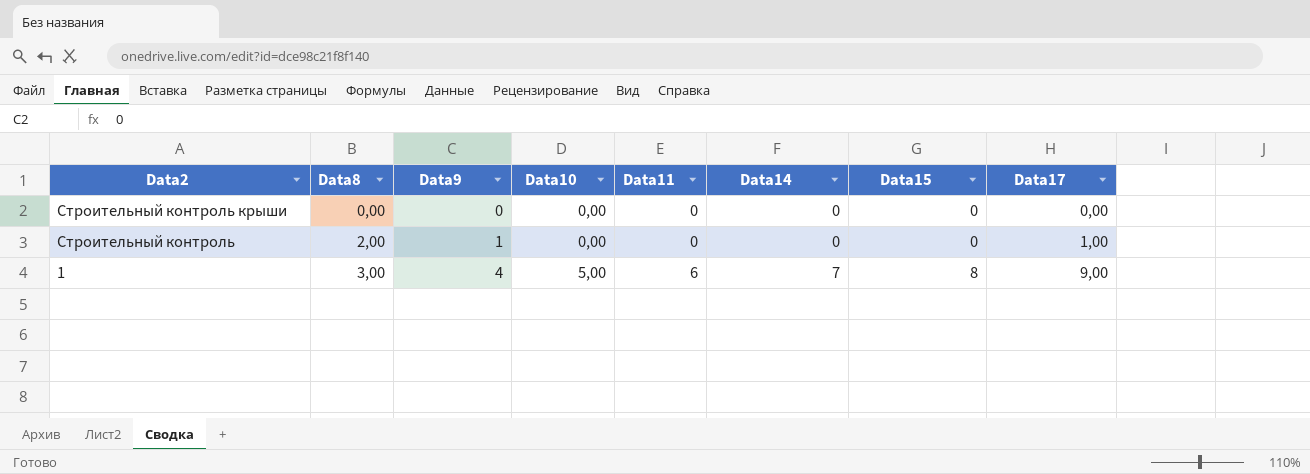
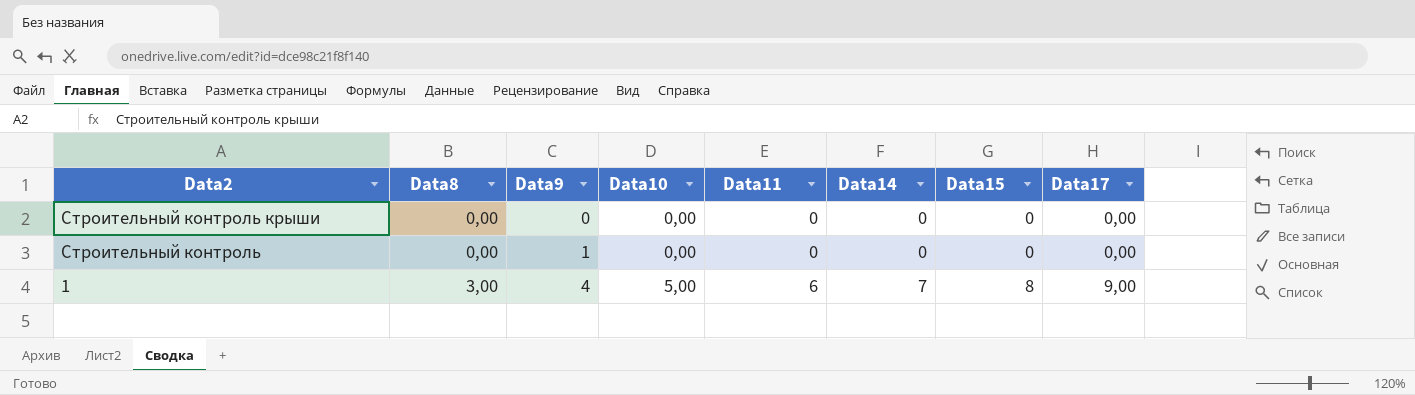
Строительный контроль | Data8: 2,00 -> 0,00
Строительный контроль | Data17: 1,00 -> 0,00

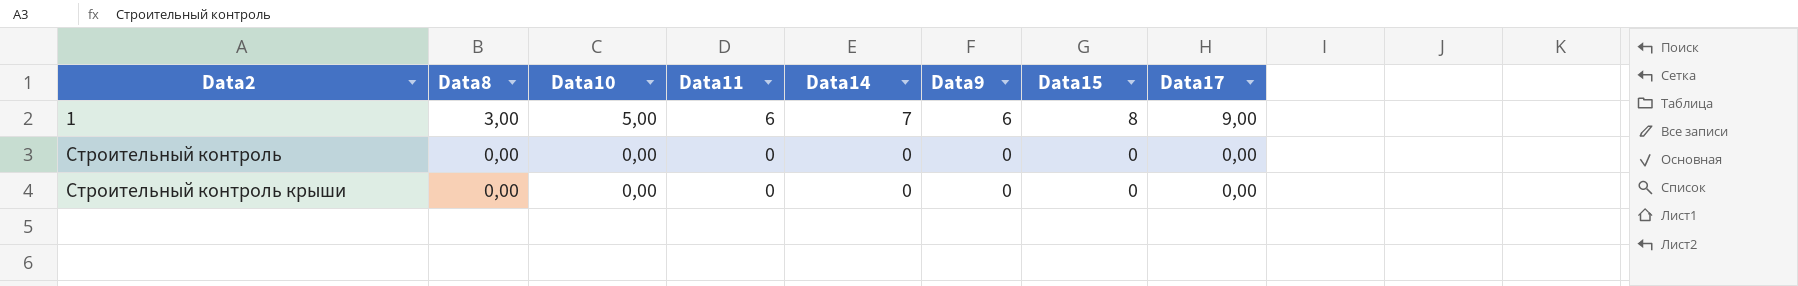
row order: Data2 descending -> Data2 ascending
column Data9 | position: 3 -> 6
1 | Data9: 4 -> 6
Строительный контроль | Data9: 1 -> 0

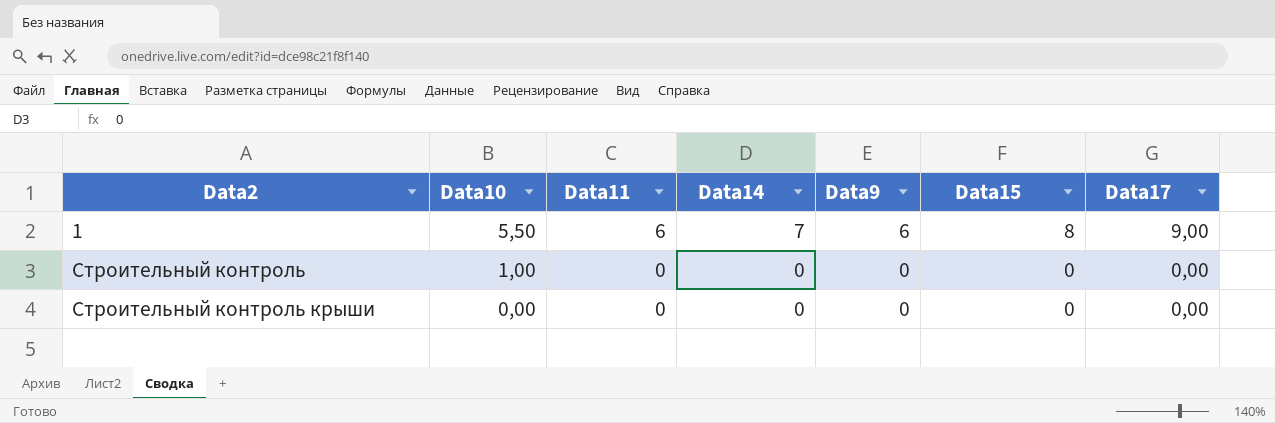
column Data8 | position: 2 -> none
1 | Data10: 5,00 -> 5,50
Строительный контроль | Data10: 0,00 -> 1,00

